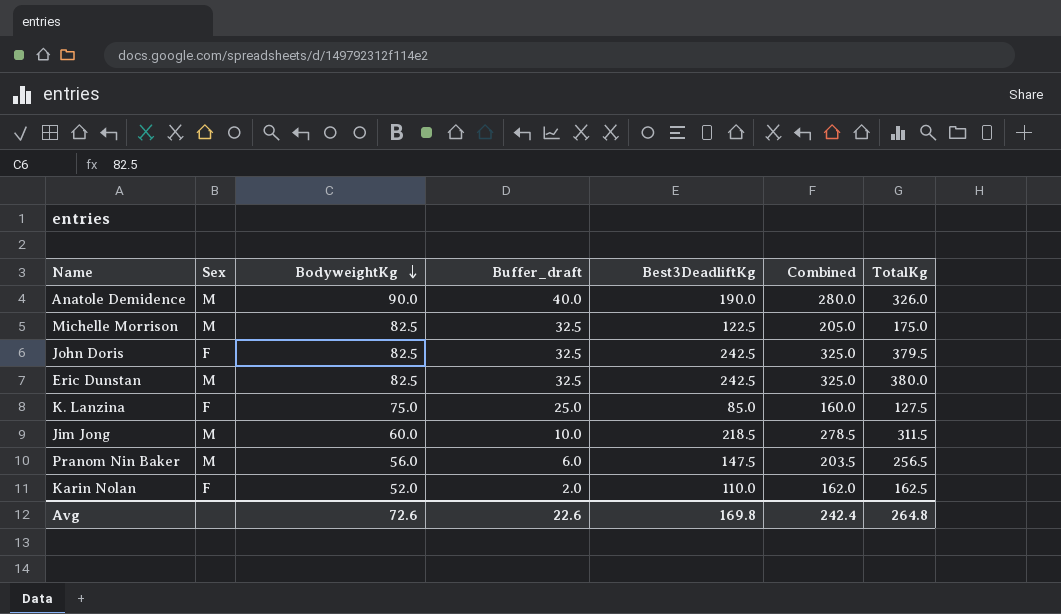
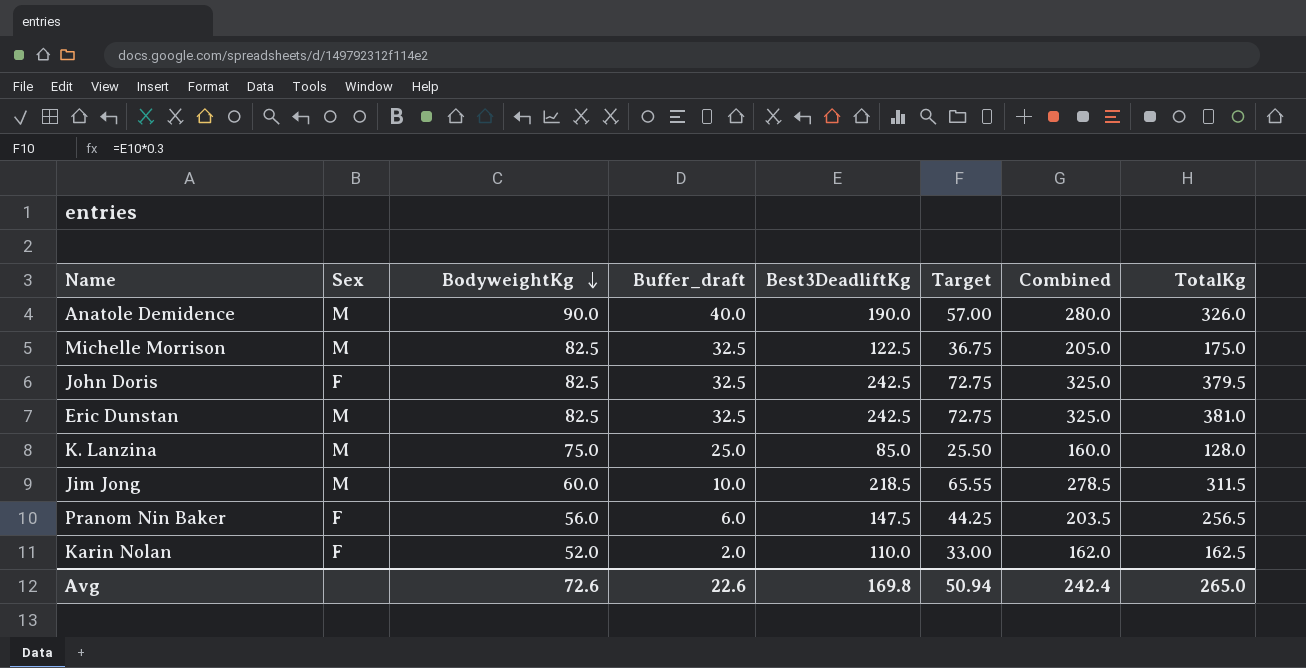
column Target | formula: none -> [Best3DeadliftKg] * 0.3
Eric Dunstan | TotalKg: 380.0 -> 381.0
K. Lanzina | Sex: F -> M
K. Lanzina | TotalKg: 127.5 -> 128.0
Pranom Nin Baker | Sex: M -> F
Avg | TotalKg: 264.8 -> 265.0

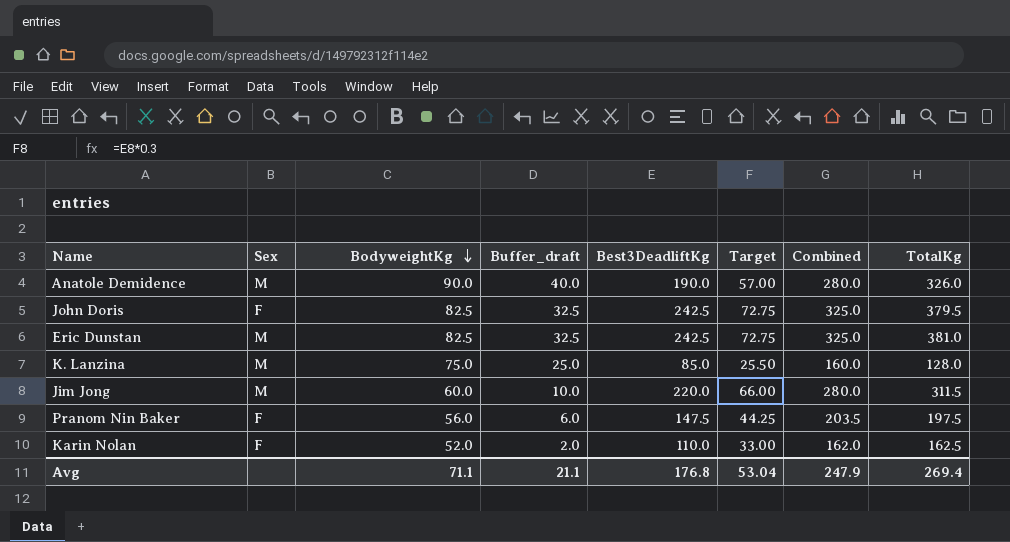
row Michelle Morrison: M | 82.5 | 32.5 | 122.5 | 36.75 | 205.0 | 175.0 -> none
Jim Jong | Best3DeadliftKg: 218.5 -> 220.0
Jim Jong | Target: 65.55 -> 66.00
Jim Jong | Combined: 278.5 -> 280.0
Pranom Nin Baker | TotalKg: 256.5 -> 197.5
Avg | BodyweightKg: 72.6 -> 71.1
Avg | Buffer_draft: 22.6 -> 21.1
Avg | Best3DeadliftKg: 169.8 -> 176.8
Avg | Target: 50.94 -> 53.04
Avg | Combined: 242.4 -> 247.9
Avg | TotalKg: 265.0 -> 269.4

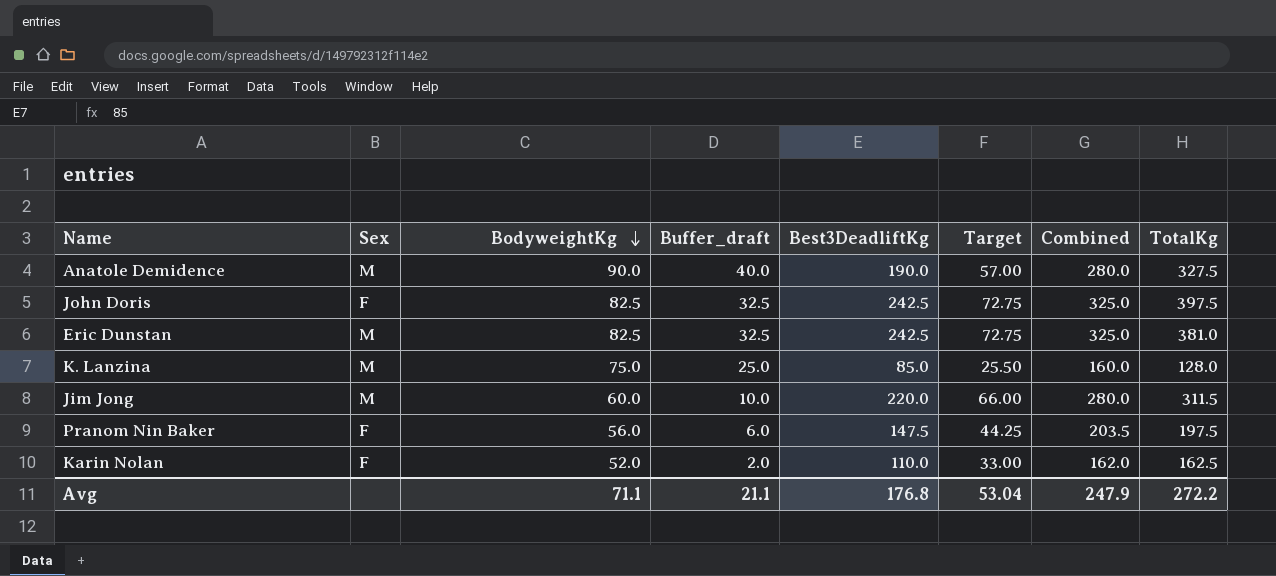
Anatole Demidence | TotalKg: 326.0 -> 327.5
John Doris | TotalKg: 379.5 -> 397.5
Avg | TotalKg: 269.4 -> 272.2

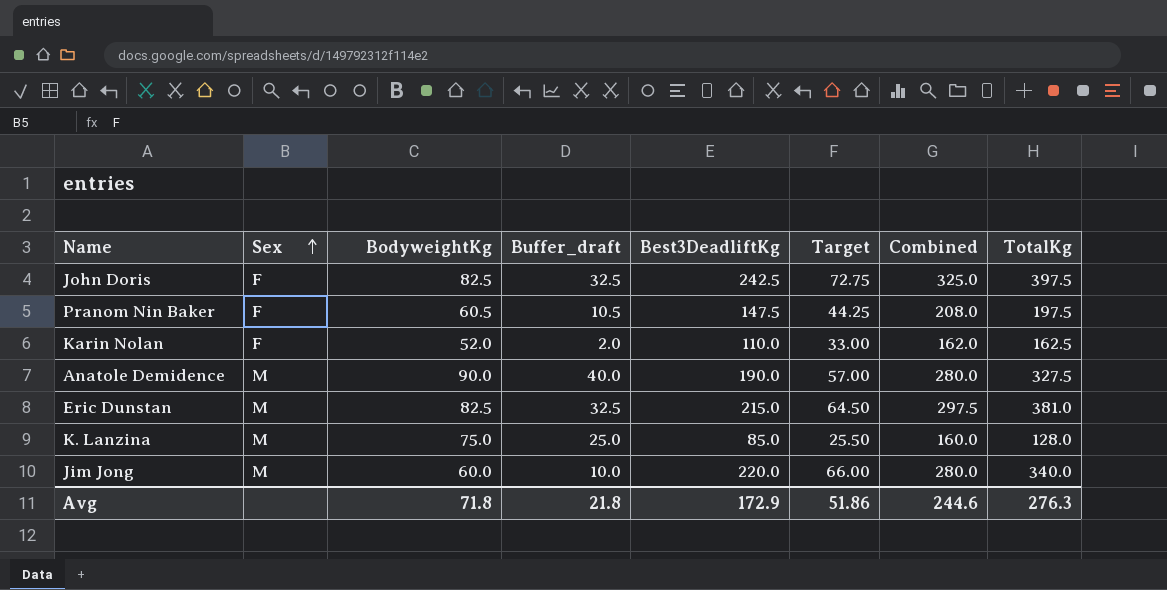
row order: BodyweightKg descending -> Sex ascending
Pranom Nin Baker | BodyweightKg: 56.0 -> 60.5
Pranom Nin Baker | Buffer_draft: 6.0 -> 10.5
Pranom Nin Baker | Combined: 203.5 -> 208.0
Eric Dunstan | Best3DeadliftKg: 242.5 -> 215.0
Eric Dunstan | Target: 72.75 -> 64.50
Eric Dunstan | Combined: 325.0 -> 297.5
Jim Jong | TotalKg: 311.5 -> 340.0
Avg | BodyweightKg: 71.1 -> 71.8
Avg | Buffer_draft: 21.1 -> 21.8
Avg | Best3DeadliftKg: 176.8 -> 172.9
Avg | Target: 53.04 -> 51.86
Avg | Combined: 247.9 -> 244.6
Avg | TotalKg: 272.2 -> 276.3

